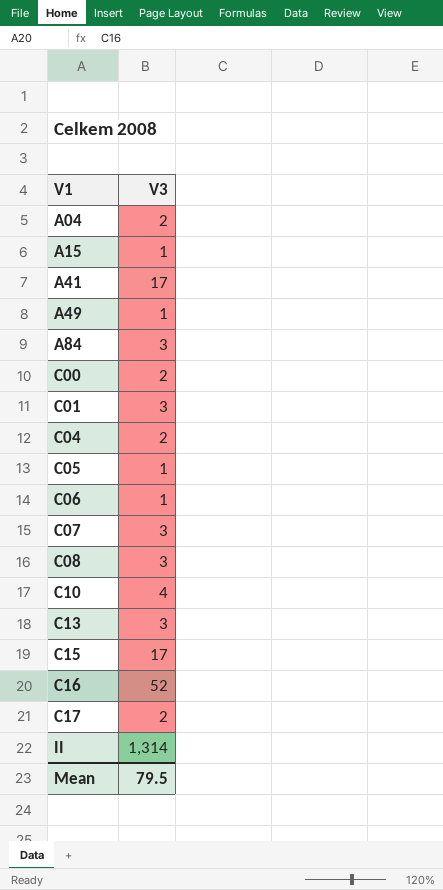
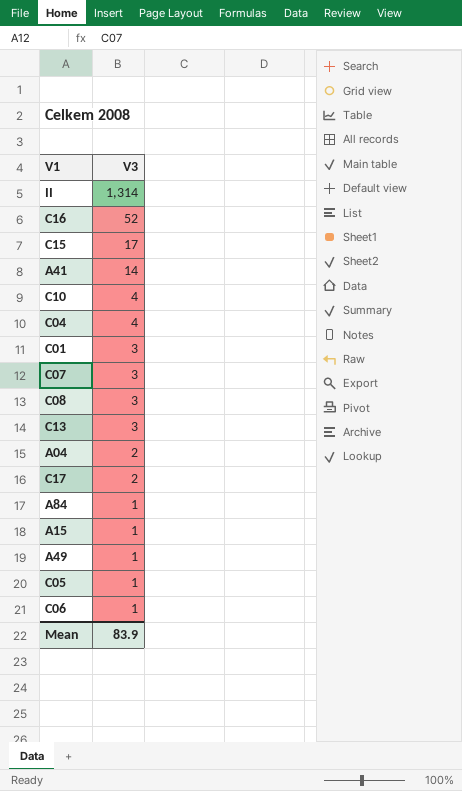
row order: V1 ascending -> V3 descending
row C00: 2 -> none
A41 | V3: 17 -> 14
C04 | V3: 2 -> 4
A84 | V3: 3 -> 1
Mean | V3: 79.5 -> 83.9

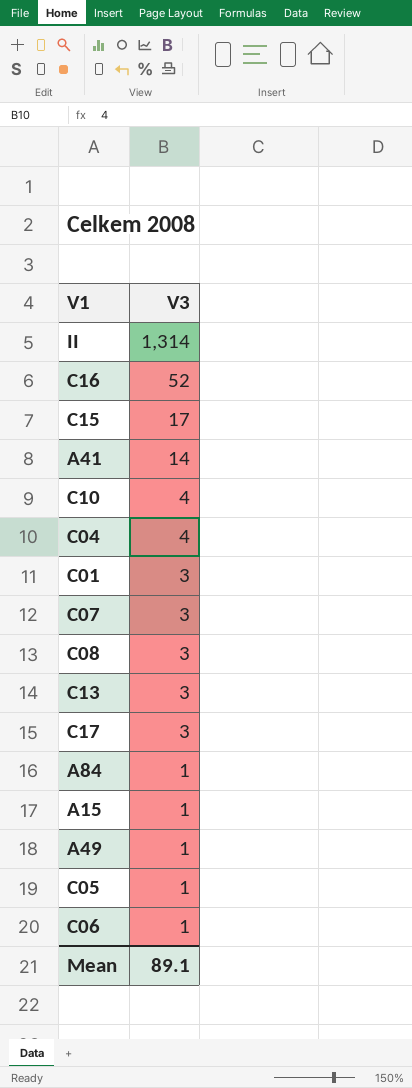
row A04: 2 -> none
C17 | V3: 2 -> 3
Mean | V3: 83.9 -> 89.1

